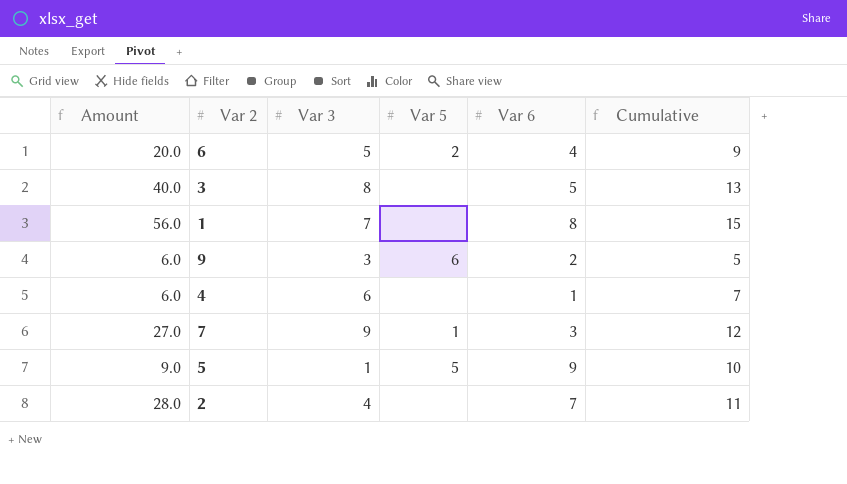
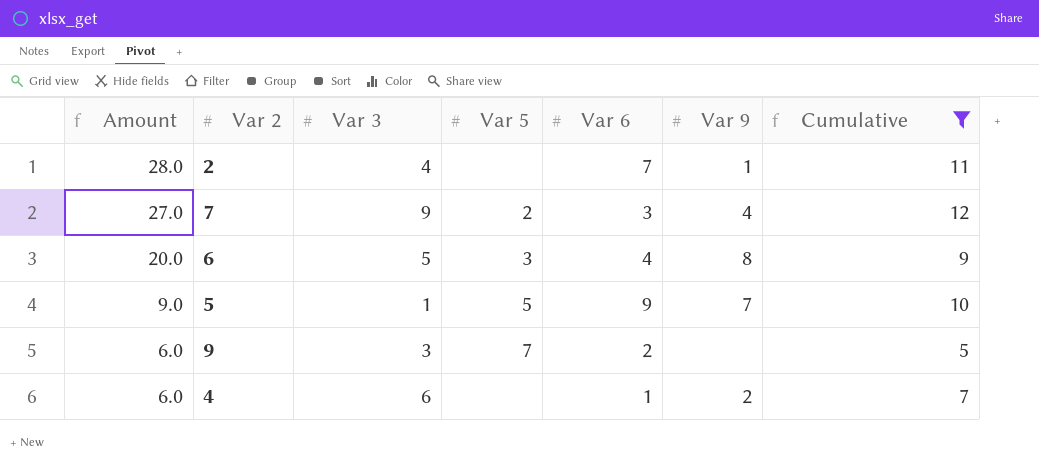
filter: none -> Cumulative <= 12
row order: none -> Amount descending
column Var 9 | position: none -> 6
7 | Var 5: 1 -> 2
6 | Var 5: 2 -> 3
9 | Var 5: 6 -> 7

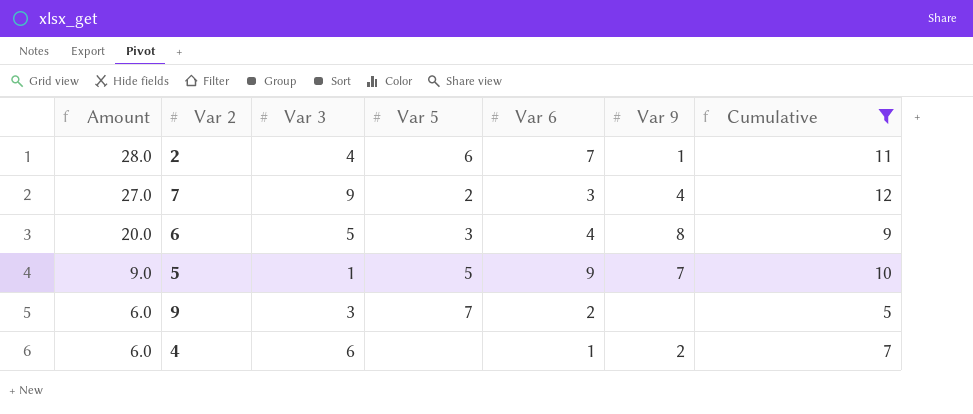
2 | Var 5: none -> 6

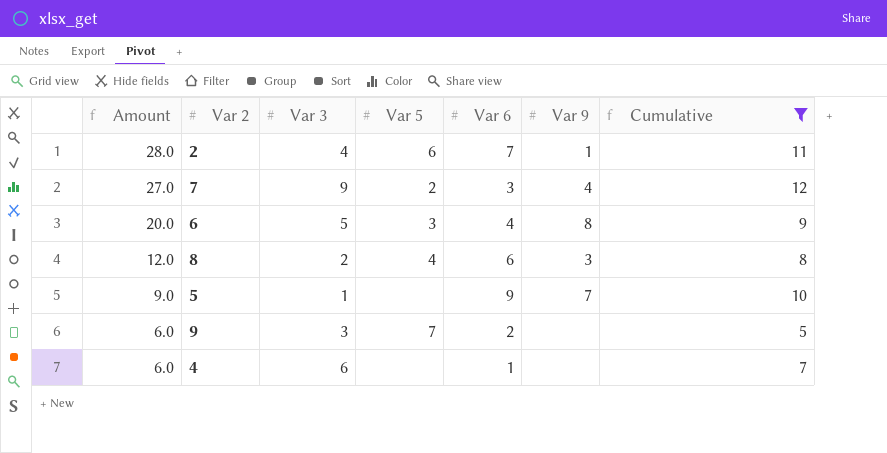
row 8: none -> 12.0 | 2 | 4 | 6 | 3 | 8
5 | Var 5: 5 -> none
4 | Var 9: 2 -> none

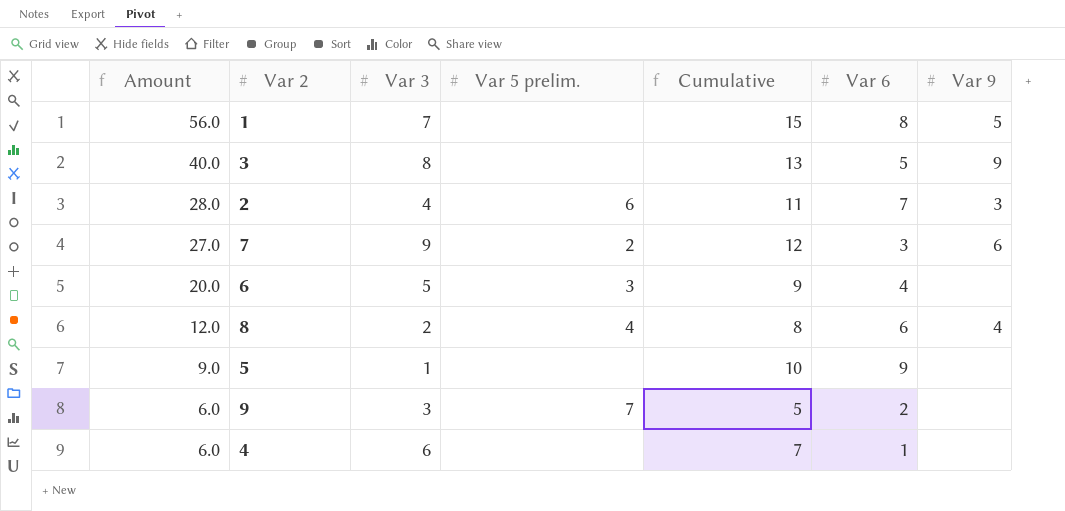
filter: Cumulative <= 12 -> none
column name: Var 5 -> Var 5 prelim.
column Cumulative | position: 7 -> 5
2 | Var 9: 1 -> 3
7 | Var 9: 4 -> 6
6 | Var 9: 8 -> none
8 | Var 9: 3 -> 4
5 | Var 9: 7 -> none

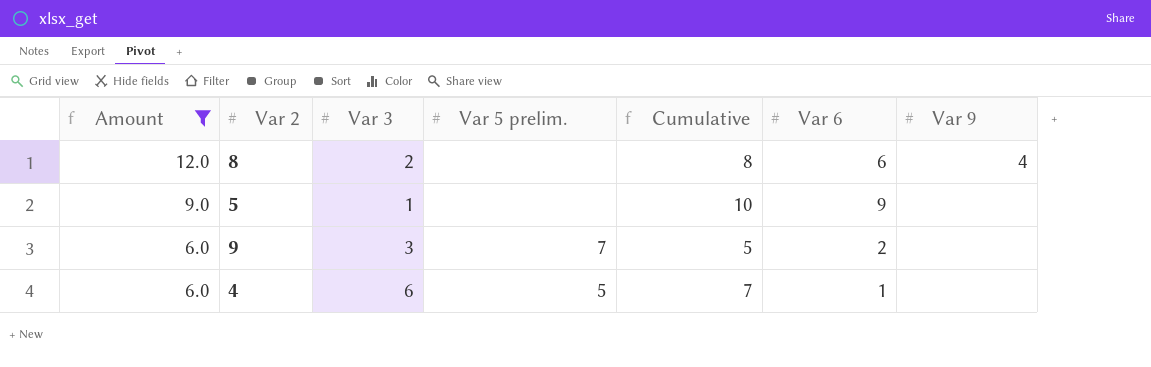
filter: none -> Amount <= 12.0
8 | Var 5 prelim.: 4 -> none
4 | Var 5 prelim.: none -> 5

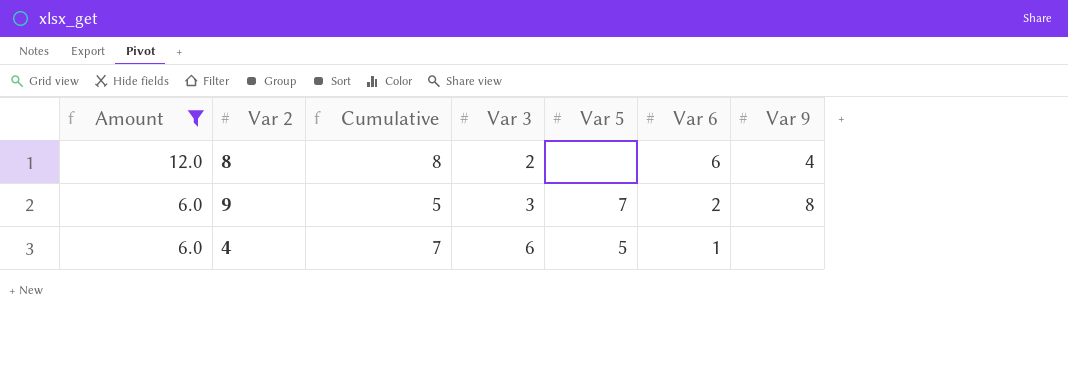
column Cumulative | position: 5 -> 3
column name: Var 5 prelim. -> Var 5
row 5: 9.0 | 1 | none | 10 | 9 | none -> none
9 | Var 9: none -> 8

